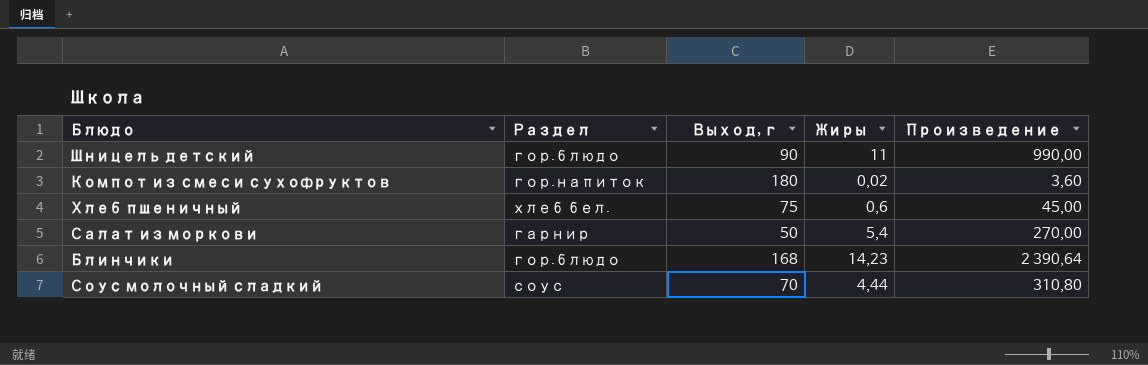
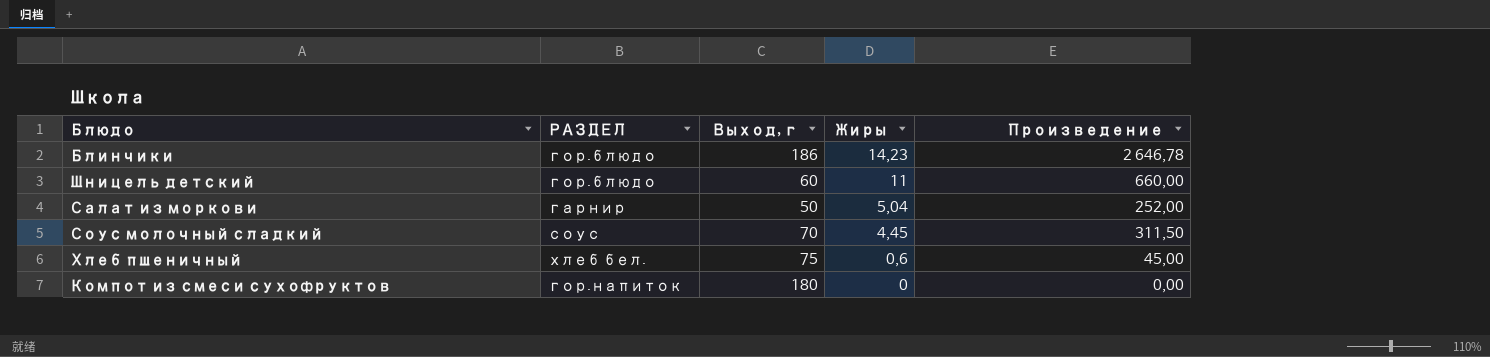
row order: none -> Жиры descending
column name: Раздел -> РАЗДЕЛ
Блинчики | Выход, г: 168 -> 186
Блинчики | Произведение: 2 390,64 -> 2 646,78
Шницель детский | Выход, г: 90 -> 60
Шницель детский | Произведение: 990,00 -> 660,00
Салат из моркови | Жиры: 5,4 -> 5,04
Салат из моркови | Произведение: 270,00 -> 252,00
Соус молочный сладкий | Жиры: 4,44 -> 4,45
Соус молочный сладкий | Произведение: 310,80 -> 311,50
Компот из смеси сухофруктов | Жиры: 0,02 -> 0
Компот из смеси сухофруктов | Произведение: 3,60 -> 0,00

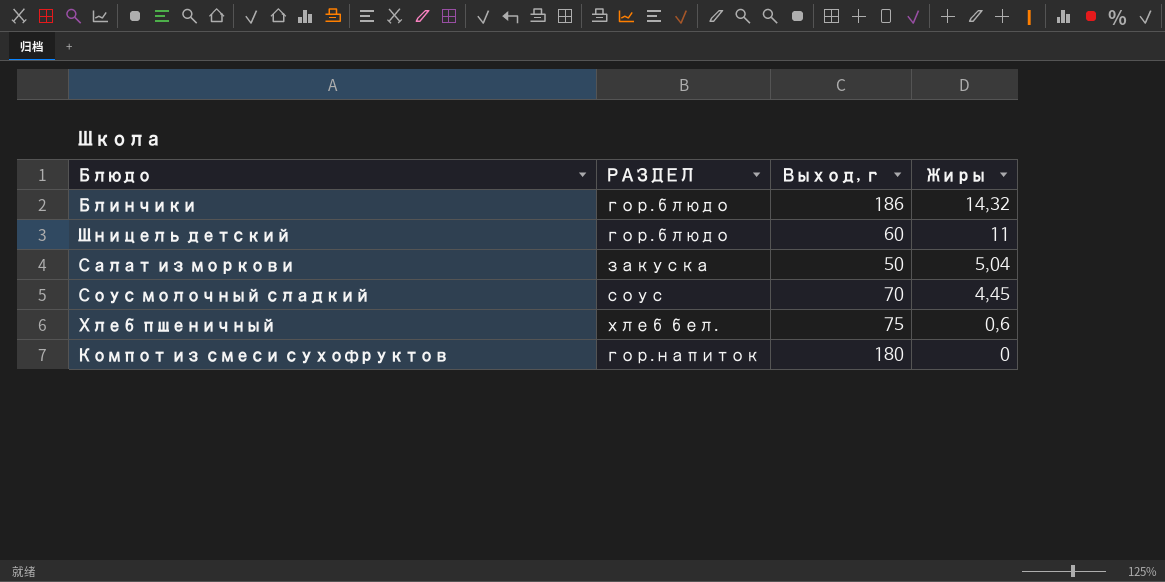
column Произведение | formula: [Выход, г] * [Жиры] -> none
Блинчики | Жиры: 14,23 -> 14,32
Салат из моркови | РАЗДЕЛ: гарнир -> закуска

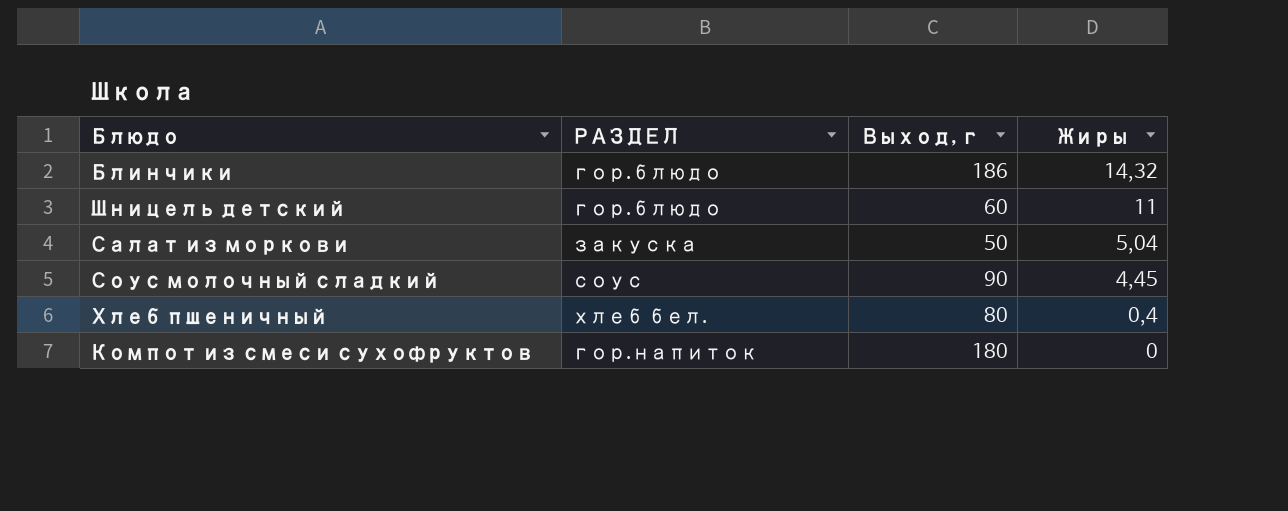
Соус молочный сладкий | Выход, г: 70 -> 90
Хлеб пшеничный | Выход, г: 75 -> 80
Хлеб пшеничный | Жиры: 0,6 -> 0,4

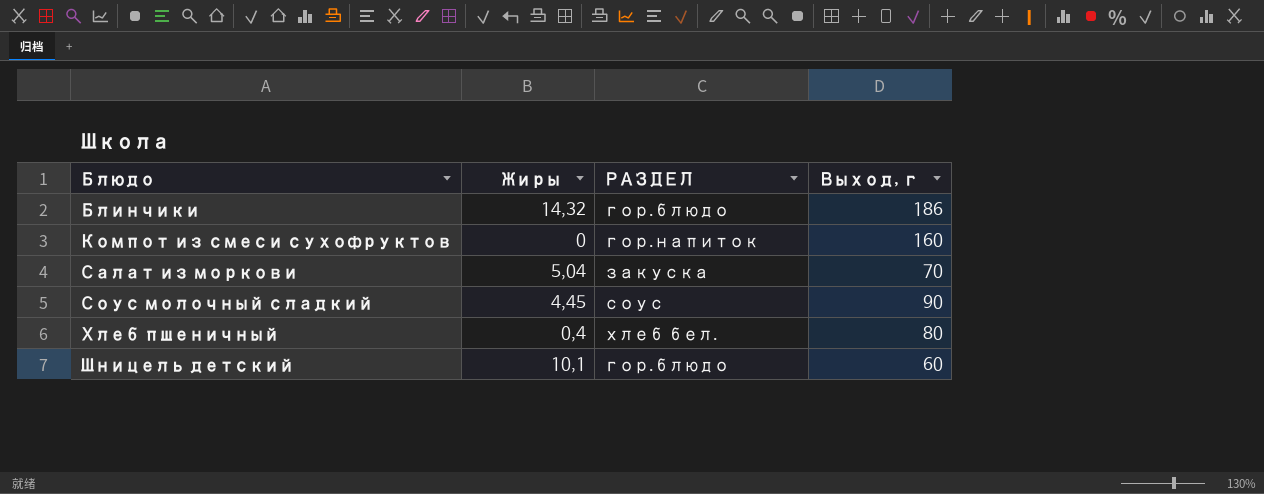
row order: Жиры descending -> Блюдо ascending
column Жиры | position: 4 -> 2
Компот из смеси сухофруктов | Выход, г: 180 -> 160
Салат из моркови | Выход, г: 50 -> 70
Шницель детский | Жиры: 11 -> 10,1

